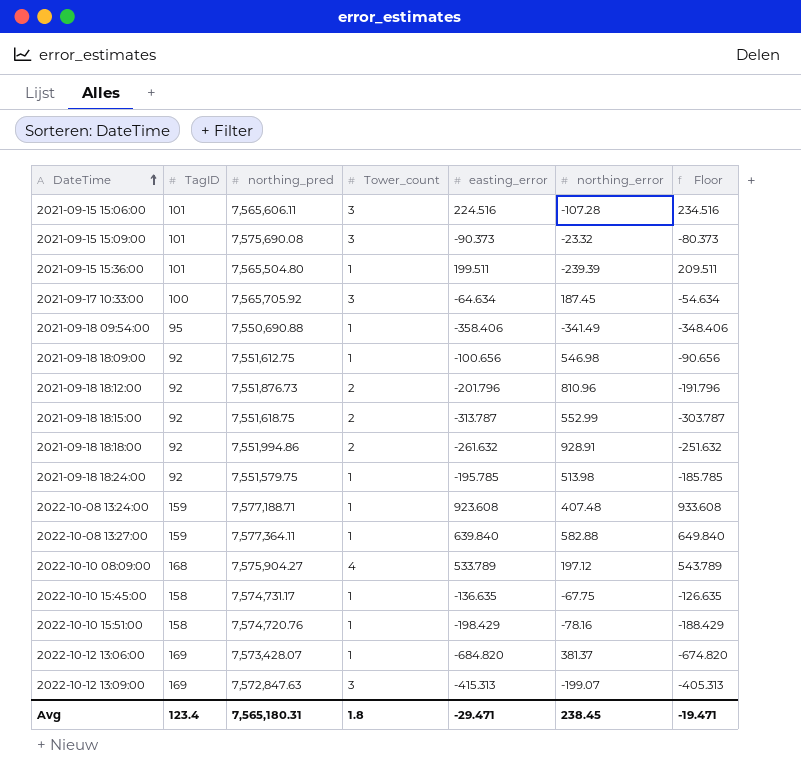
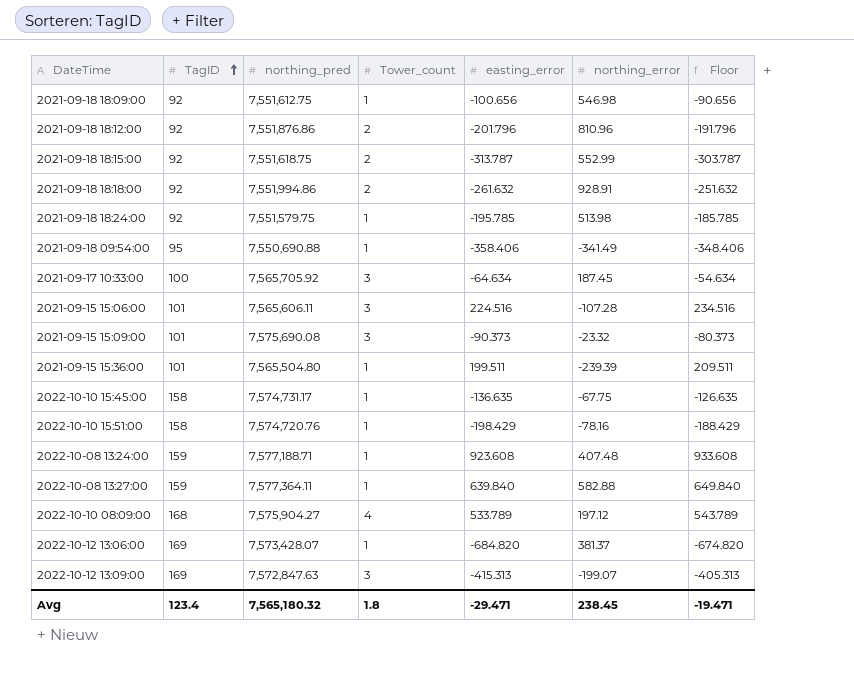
row order: DateTime ascending -> TagID ascending
2021-09-18 18:12:00 | northing_pred: 7,551,876.73 -> 7,551,876.86
Avg | northing_pred: 7,565,180.31 -> 7,565,180.32

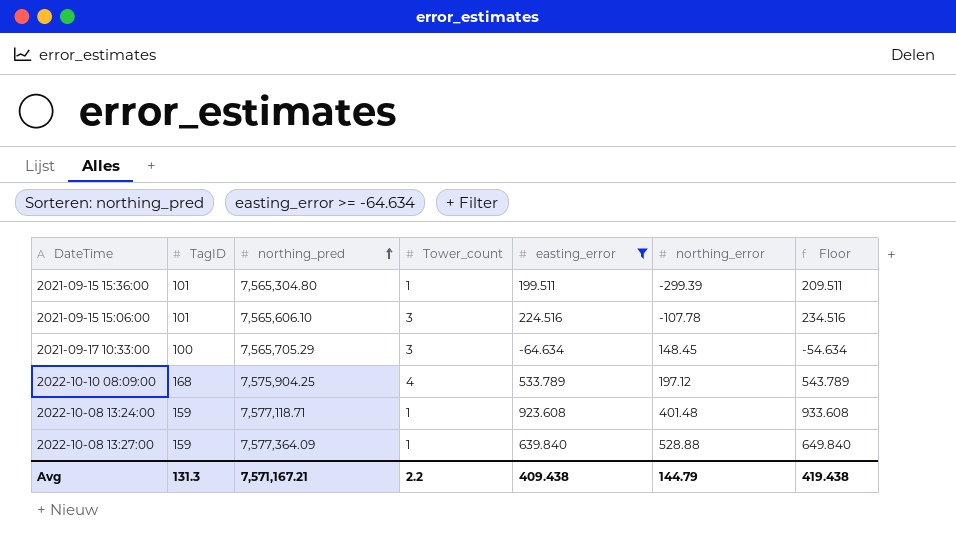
filter: none -> easting_error >= -64.634
row order: TagID ascending -> northing_pred ascending
2021-09-15 15:36:00 | northing_pred: 7,565,504.80 -> 7,565,304.80
2021-09-15 15:36:00 | northing_error: -239.39 -> -299.39
2021-09-15 15:06:00 | northing_pred: 7,565,606.11 -> 7,565,606.10
2021-09-15 15:06:00 | northing_error: -107.28 -> -107.78
2021-09-17 10:33:00 | northing_pred: 7,565,705.92 -> 7,565,705.29
2021-09-17 10:33:00 | northing_error: 187.45 -> 148.45
2022-10-10 08:09:00 | northing_pred: 7,575,904.27 -> 7,575,904.25
2022-10-08 13:24:00 | northing_pred: 7,577,188.71 -> 7,577,118.71
2022-10-08 13:24:00 | northing_error: 407.48 -> 401.48
2022-10-08 13:27:00 | northing_pred: 7,577,364.11 -> 7,577,364.09
2022-10-08 13:27:00 | northing_error: 582.88 -> 528.88
Avg | TagID: 123.4 -> 131.3
Avg | northing_pred: 7,565,180.32 -> 7,571,167.21
Avg | Tower_count: 1.8 -> 2.2
Avg | easting_error: -29.471 -> 409.438
Avg | northing_error: 238.45 -> 144.79
Avg | Floor: -19.471 -> 419.438

